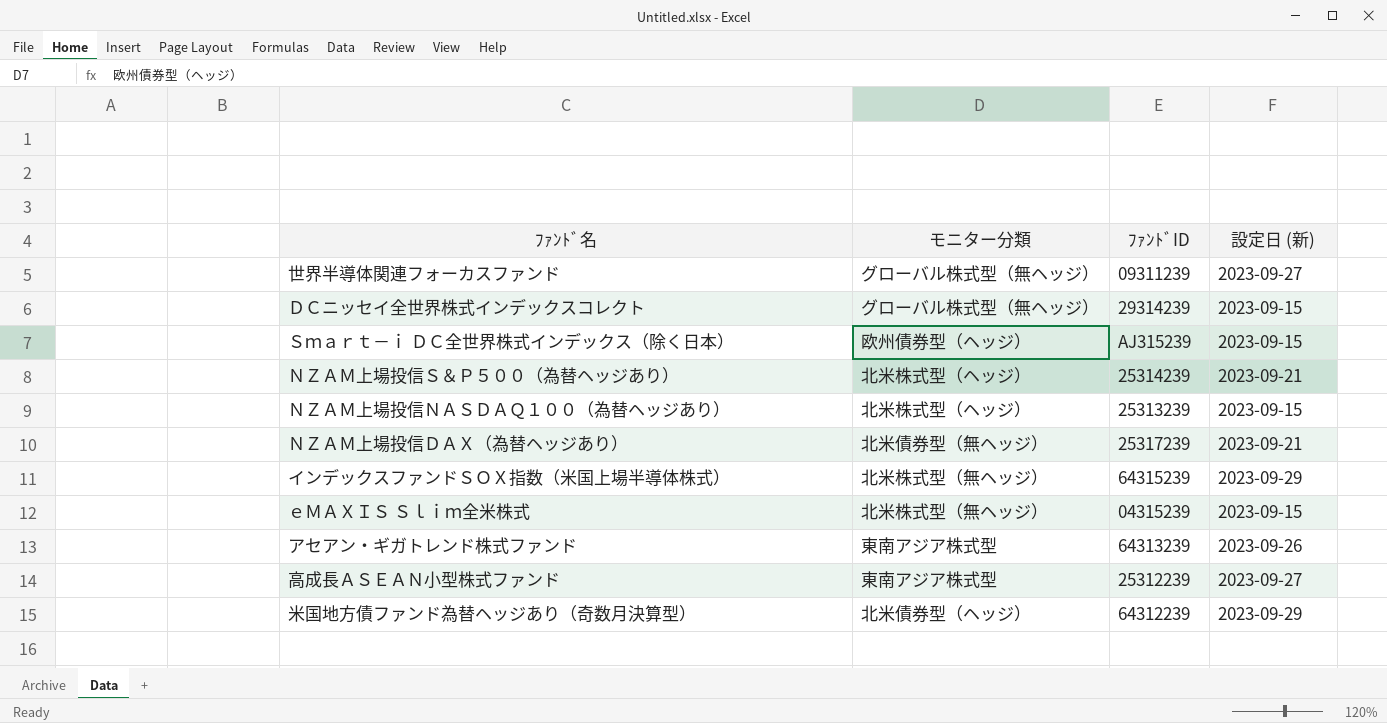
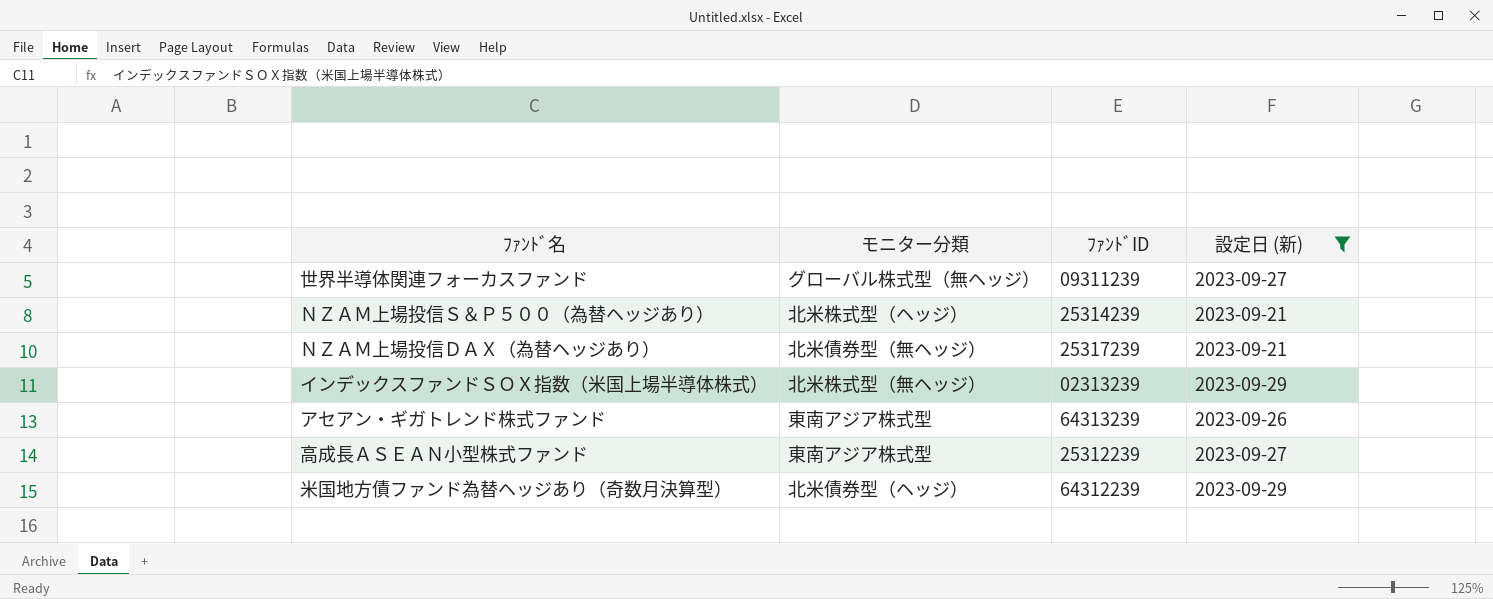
filter: none -> 設定日 (新) != 2023-09-15
インデックスファンドＳＯＸ指数（米国上場半導体株式） | ﾌｧﾝﾄﾞID: 64315239 -> 02313239

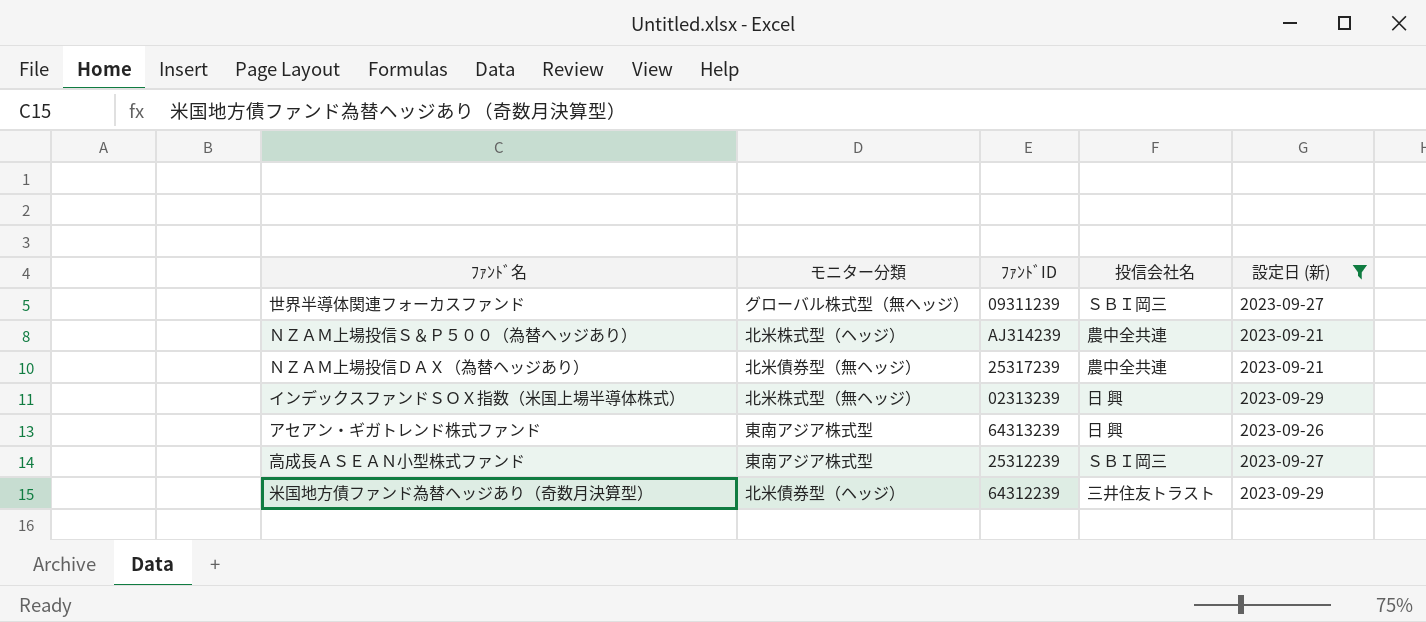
column 投信会社名 | position: none -> 4
ＮＺＡＭ上場投信Ｓ＆Ｐ５００（為替ヘッジあり） | ﾌｧﾝﾄﾞID: 25314239 -> AJ314239

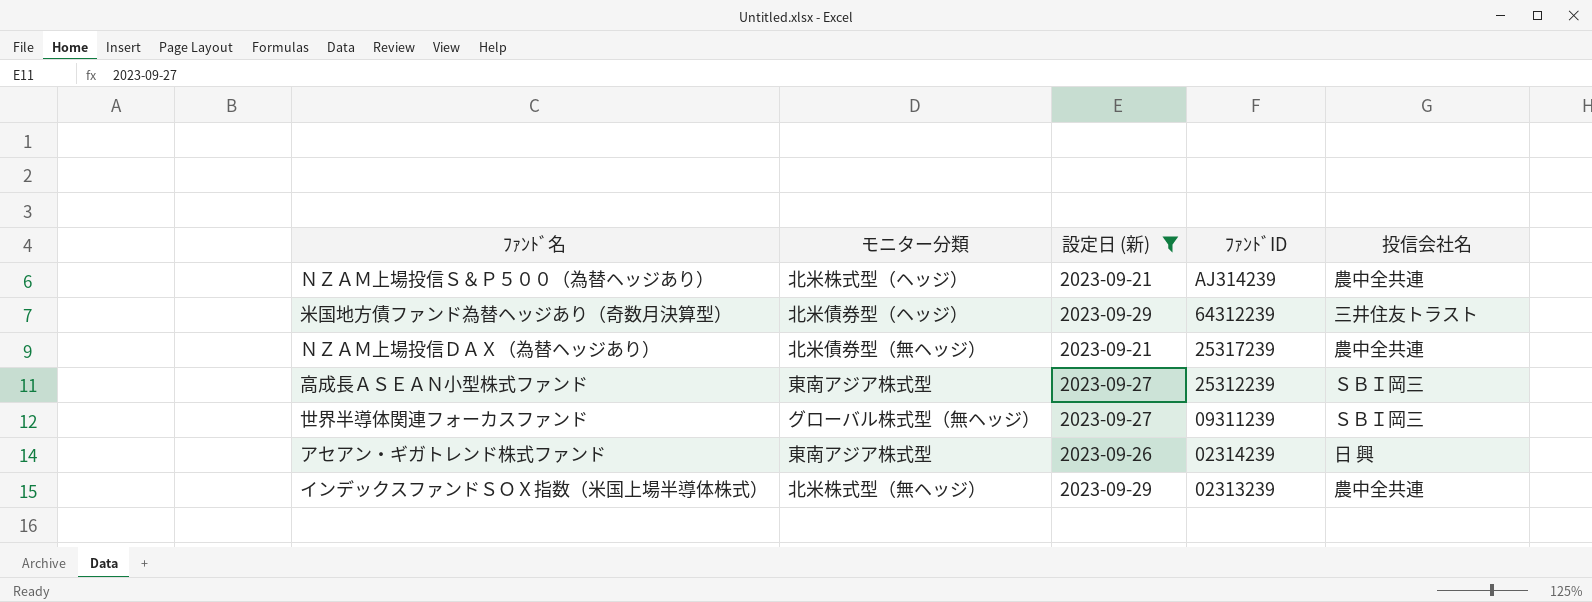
row order: none -> ﾌｧﾝﾄﾞID descending
column 設定日 (新) | position: 5 -> 3
アセアン・ギガトレンド株式ファンド | ﾌｧﾝﾄﾞID: 64313239 -> 02314239
インデックスファンドＳＯＸ指数（米国上場半導体株式） | 投信会社名: 日 興 -> 農中全共連

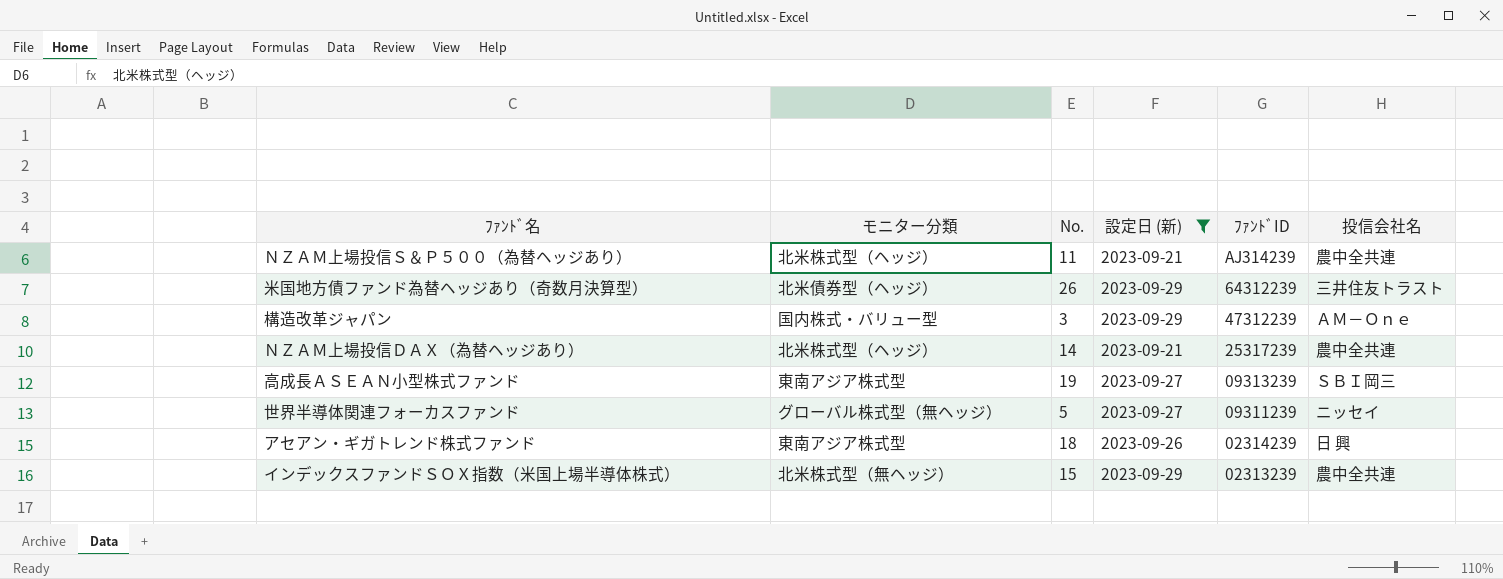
column No. | position: none -> 3
row 構造改革ジャパン: none -> 国内株式・バリュー型 | 3 | 2023-09-29 | 47312239 | ＡＭ－Ｏｎｅ
ＮＺＡＭ上場投信ＤＡＸ（為替ヘッジあり） | モニター分類: 北米債券型（無ヘッジ） -> 北米株式型（ヘッジ）
高成長ＡＳＥＡＮ小型株式ファンド | ﾌｧﾝﾄﾞID: 25312239 -> 09313239
世界半導体関連フォーカスファンド | 投信会社名: ＳＢＩ岡三 -> ニッセイ

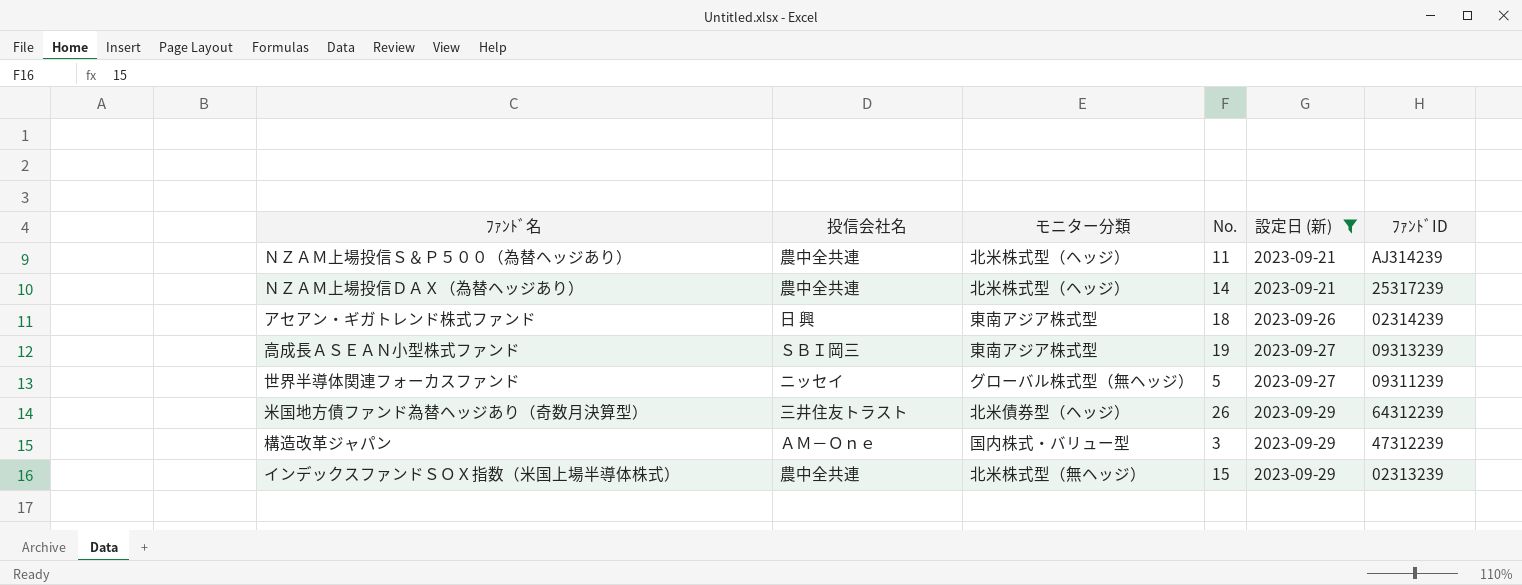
row order: ﾌｧﾝﾄﾞID descending -> 設定日 (新) ascending
column 投信会社名 | position: 6 -> 2

